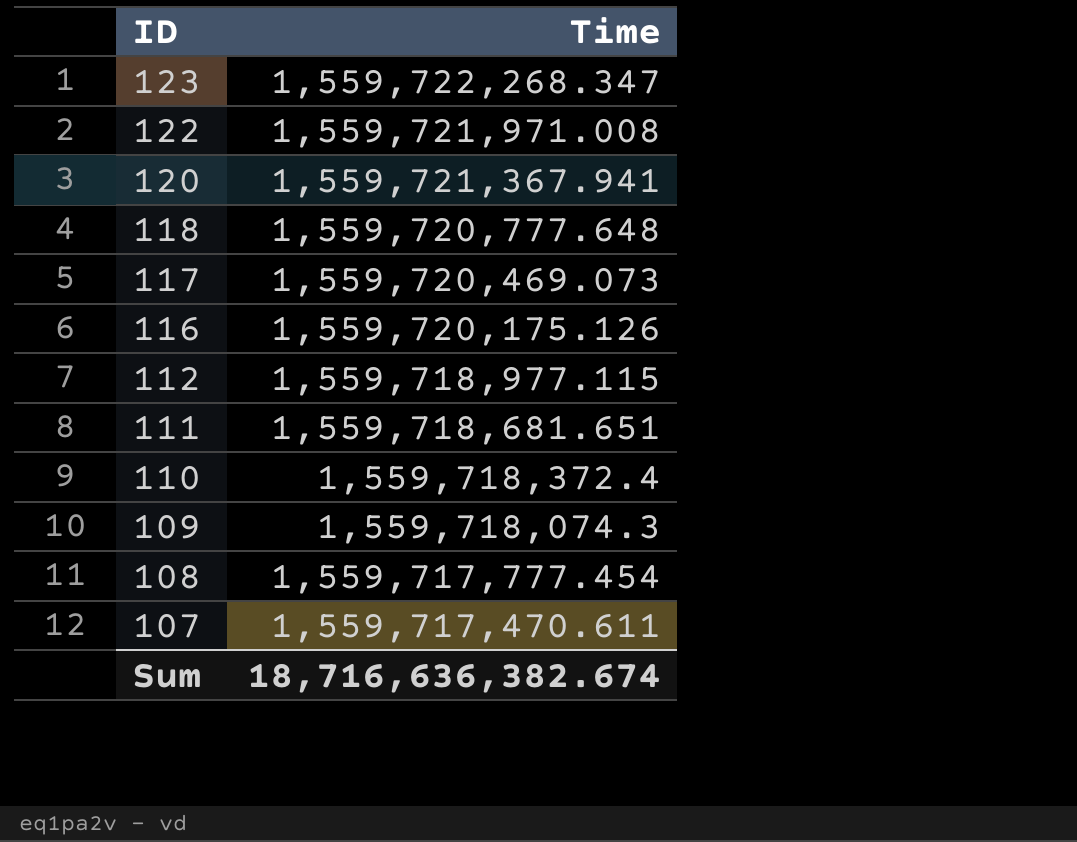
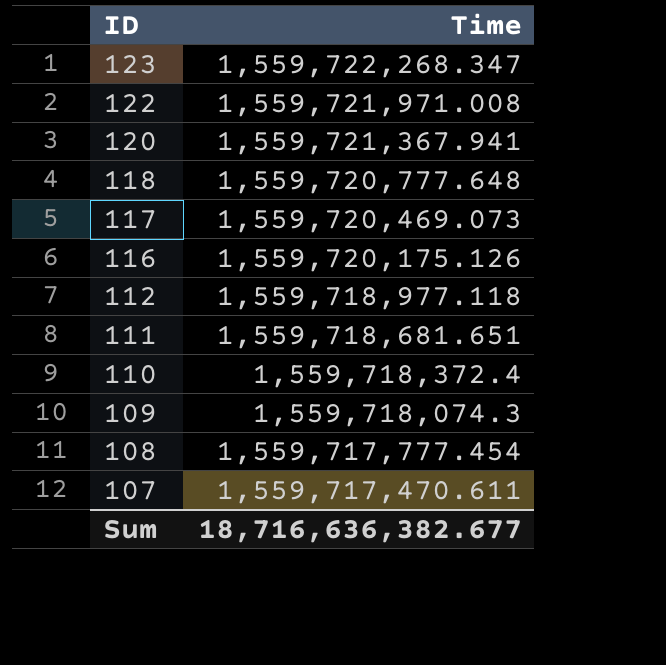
112 | Time: 1,559,718,977.115 -> 1,559,718,977.118
Sum | Time: 18,716,636,382.674 -> 18,716,636,382.677

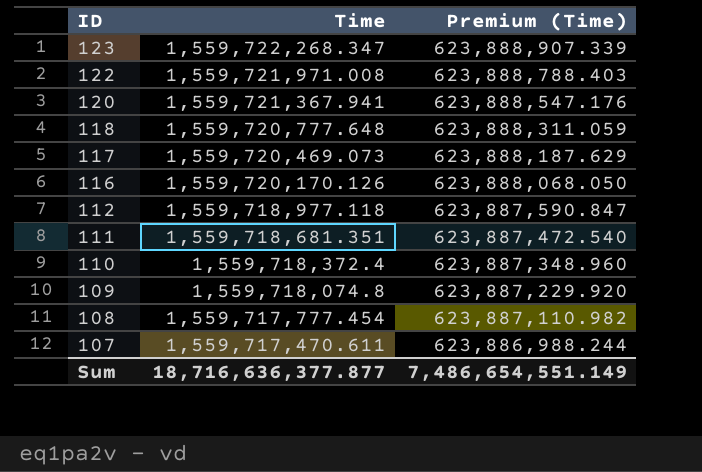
column Premium (Time) | formula: none -> [Time] * 0.4
116 | Time: 1,559,720,175.126 -> 1,559,720,170.126
111 | Time: 1,559,718,681.651 -> 1,559,718,681.351
109 | Time: 1,559,718,074.3 -> 1,559,718,074.8
Sum | Time: 18,716,636,382.677 -> 18,716,636,377.877

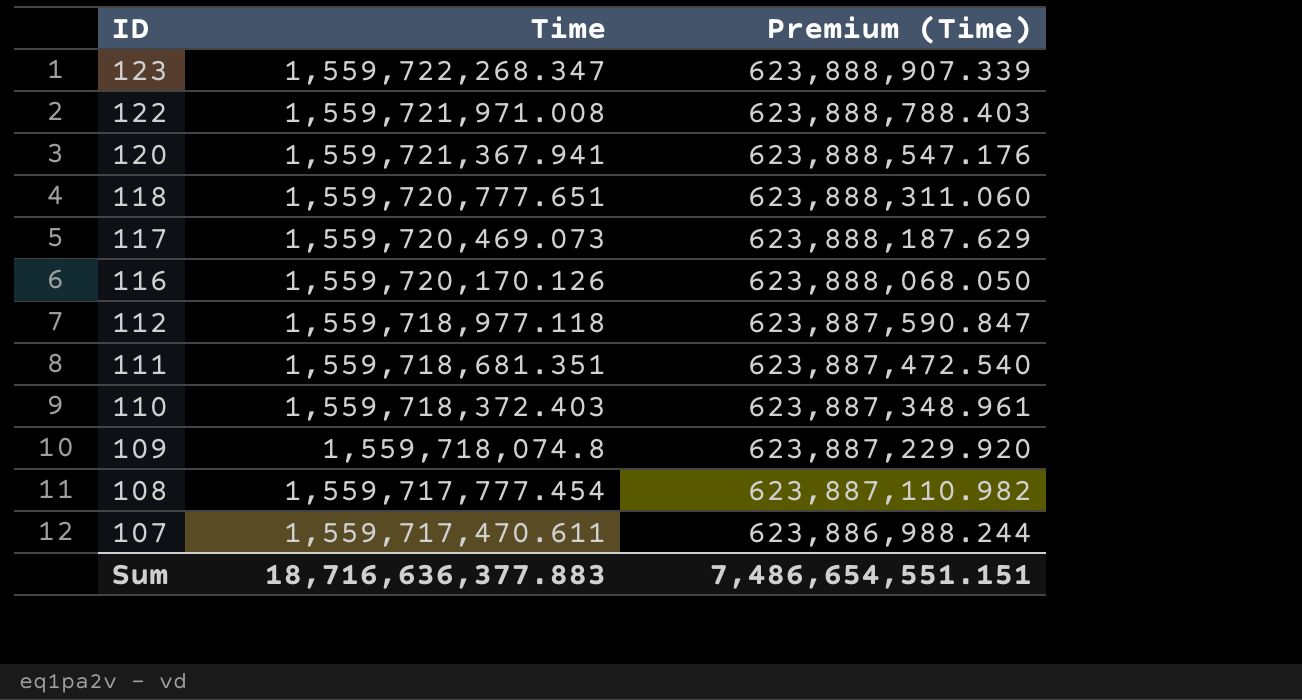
118 | Time: 1,559,720,777.648 -> 1,559,720,777.651
118 | Premium (Time): 623,888,311.059 -> 623,888,311.060
110 | Time: 1,559,718,372.4 -> 1,559,718,372.403
110 | Premium (Time): 623,887,348.960 -> 623,887,348.961
Sum | Time: 18,716,636,377.877 -> 18,716,636,377.883
Sum | Premium (Time): 7,486,654,551.149 -> 7,486,654,551.151

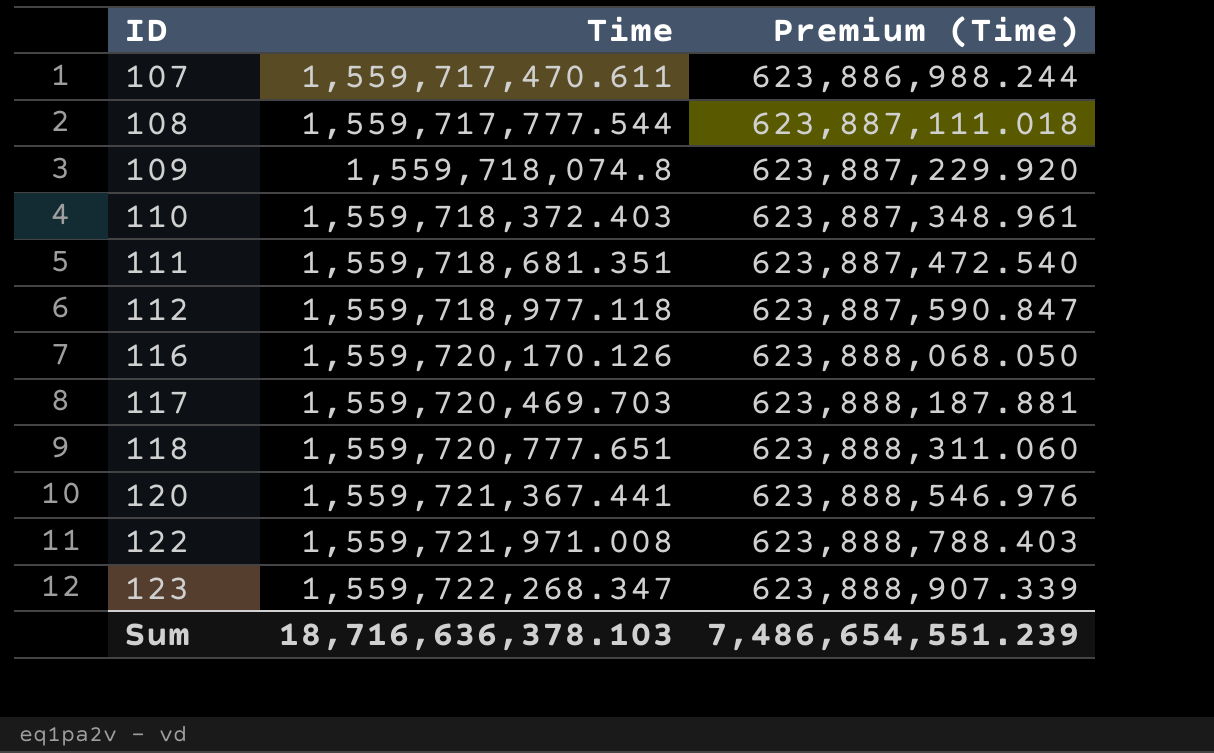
row order: ID descending -> ID ascending
108 | Time: 1,559,717,777.454 -> 1,559,717,777.544
108 | Premium (Time): 623,887,110.982 -> 623,887,111.018
117 | Time: 1,559,720,469.073 -> 1,559,720,469.703
117 | Premium (Time): 623,888,187.629 -> 623,888,187.881
120 | Time: 1,559,721,367.941 -> 1,559,721,367.441
120 | Premium (Time): 623,888,547.176 -> 623,888,546.976
Sum | Time: 18,716,636,377.883 -> 18,716,636,378.103
Sum | Premium (Time): 7,486,654,551.151 -> 7,486,654,551.239

